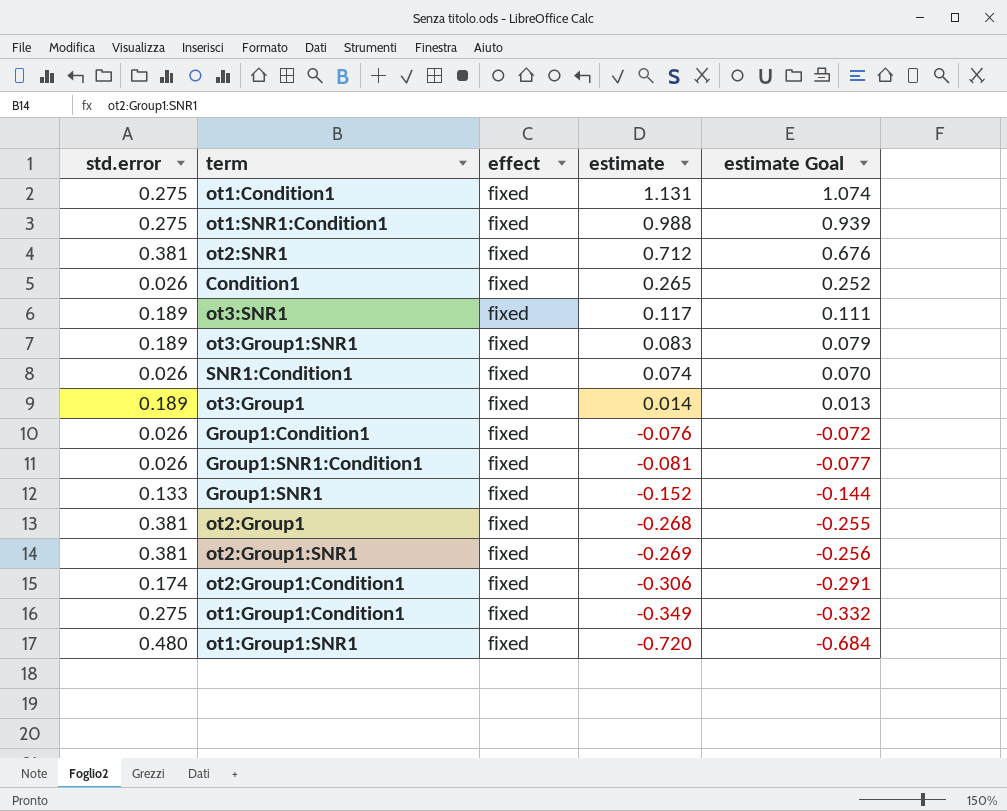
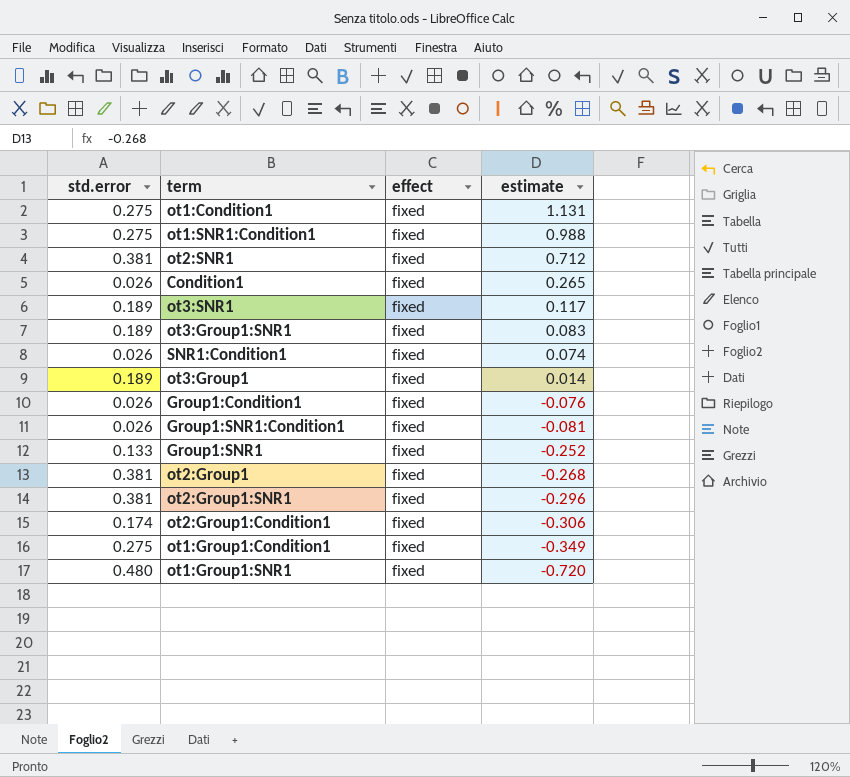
column estimate Goal | formula: [estimate] * 0.95 -> none
Group1:SNR1 | estimate: -0.152 -> -0.252
ot2:Group1:SNR1 | estimate: -0.269 -> -0.296

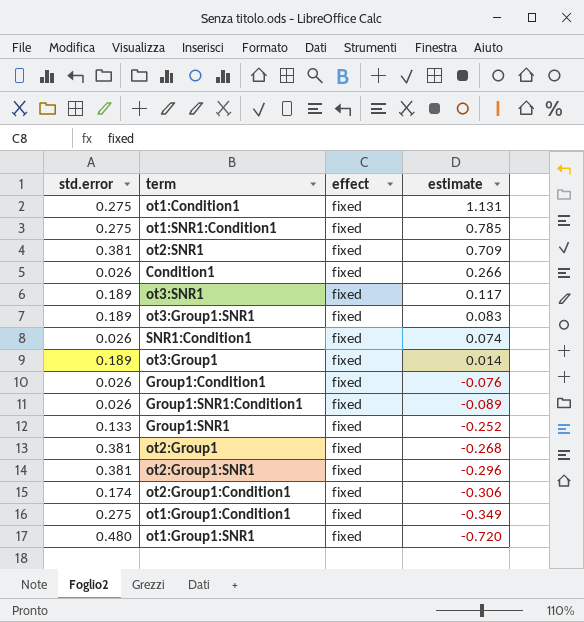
ot1:SNR1:Condition1 | estimate: 0.988 -> 0.785
ot2:SNR1 | estimate: 0.712 -> 0.709
Condition1 | estimate: 0.265 -> 0.266
Group1:SNR1:Condition1 | estimate: -0.081 -> -0.089

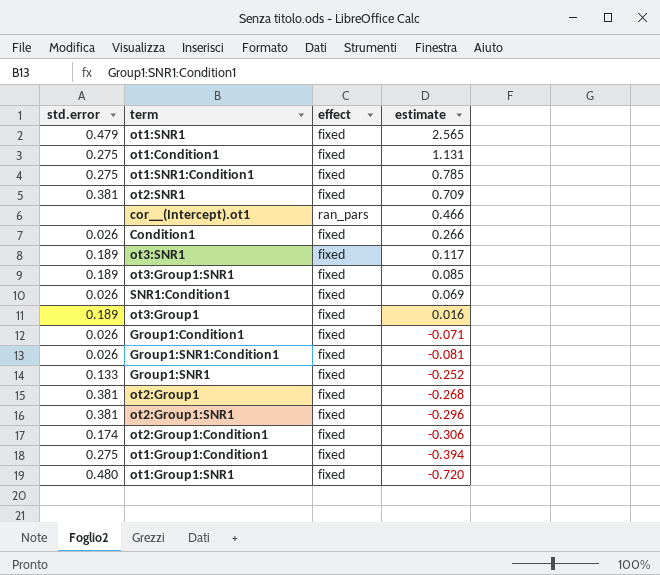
row ot1:SNR1: none -> 0.479 | fixed | 2.565
row cor__(Intercept).ot1: none -> none | ran_pars | 0.466
ot3:Group1:SNR1 | estimate: 0.083 -> 0.085
SNR1:Condition1 | estimate: 0.074 -> 0.069
ot3:Group1 | estimate: 0.014 -> 0.016
Group1:Condition1 | estimate: -0.076 -> -0.071
Group1:SNR1:Condition1 | estimate: -0.089 -> -0.081
ot1:Group1:Condition1 | estimate: -0.349 -> -0.394

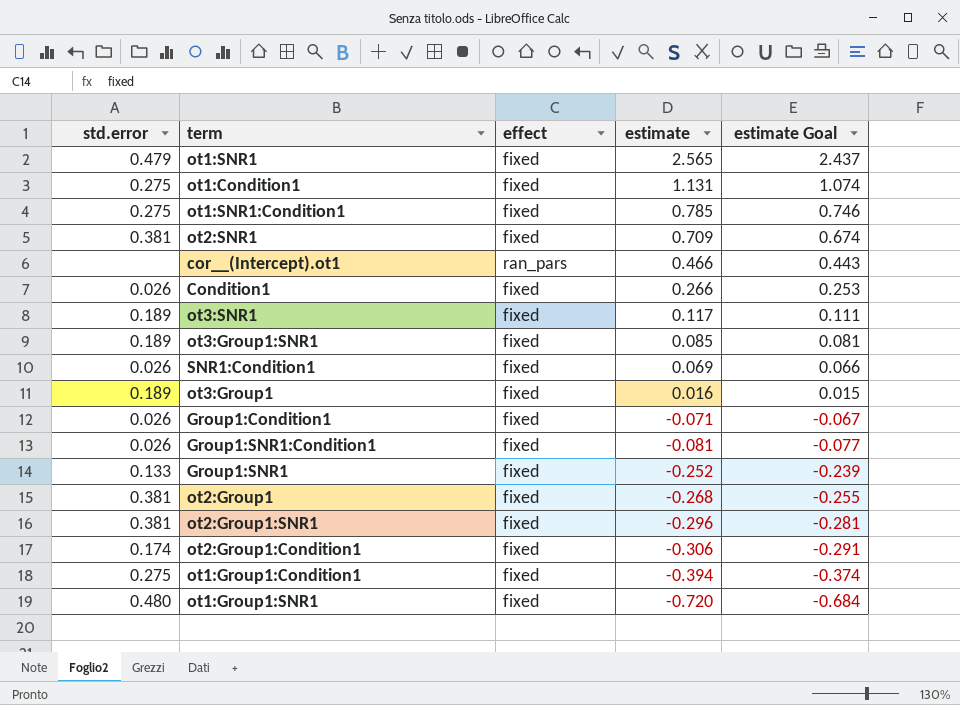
column estimate Goal | formula: none -> [estimate] * 0.95

